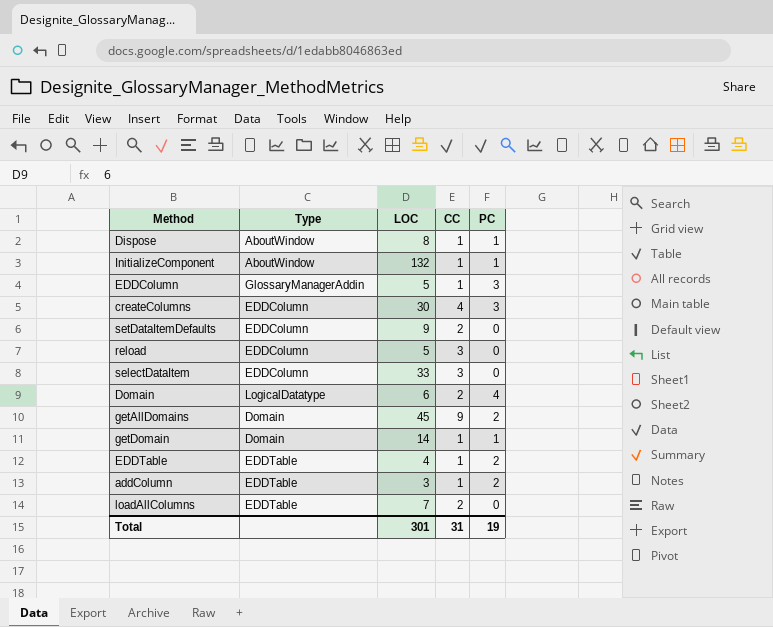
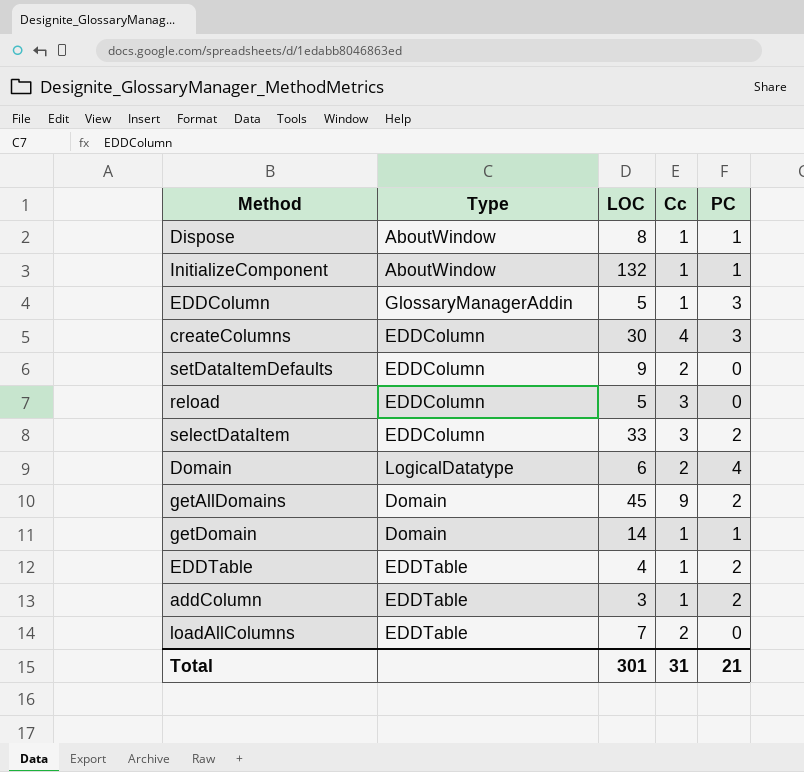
column name: CC -> Cc
selectDataItem | PC: 0 -> 2
Total | PC: 19 -> 21

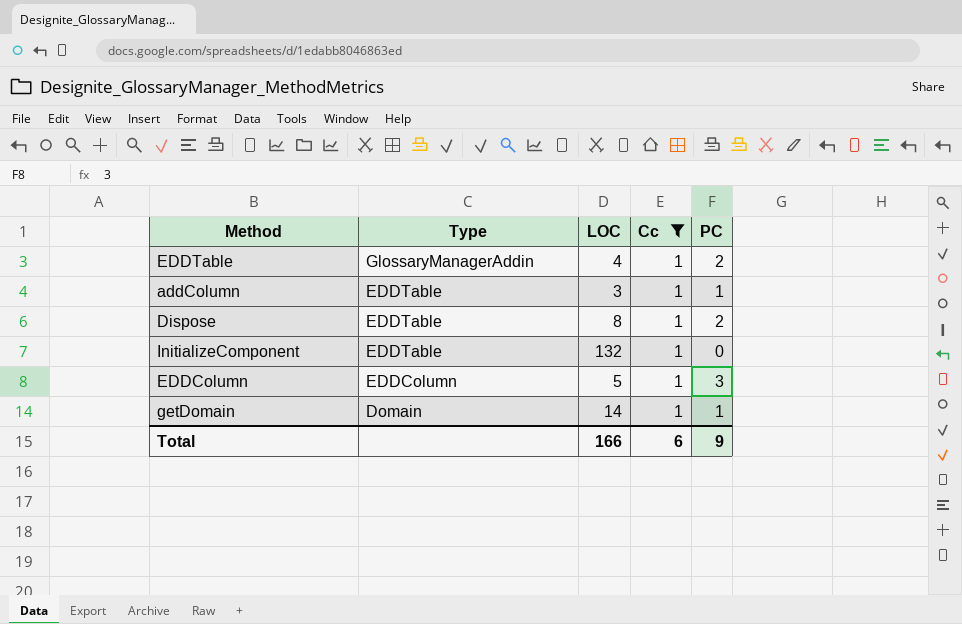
filter: none -> Cc = 1
row order: none -> Type descending
EDDTable | Type: EDDTable -> GlossaryManagerAddin
addColumn | PC: 2 -> 1
Dispose | Type: AboutWindow -> EDDTable
Dispose | PC: 1 -> 2
InitializeComponent | Type: AboutWindow -> EDDTable
InitializeComponent | PC: 1 -> 0
EDDColumn | Type: GlossaryManagerAddin -> EDDColumn
Total | LOC: 301 -> 166
Total | Cc: 31 -> 6
Total | PC: 21 -> 9

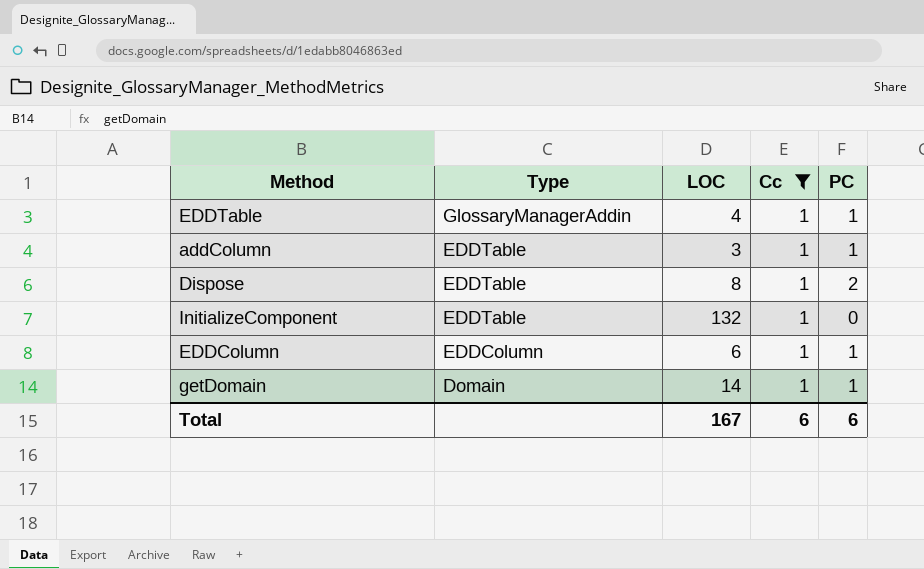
EDDTable | PC: 2 -> 1
EDDColumn | LOC: 5 -> 6
EDDColumn | PC: 3 -> 1
Total | LOC: 166 -> 167
Total | PC: 9 -> 6

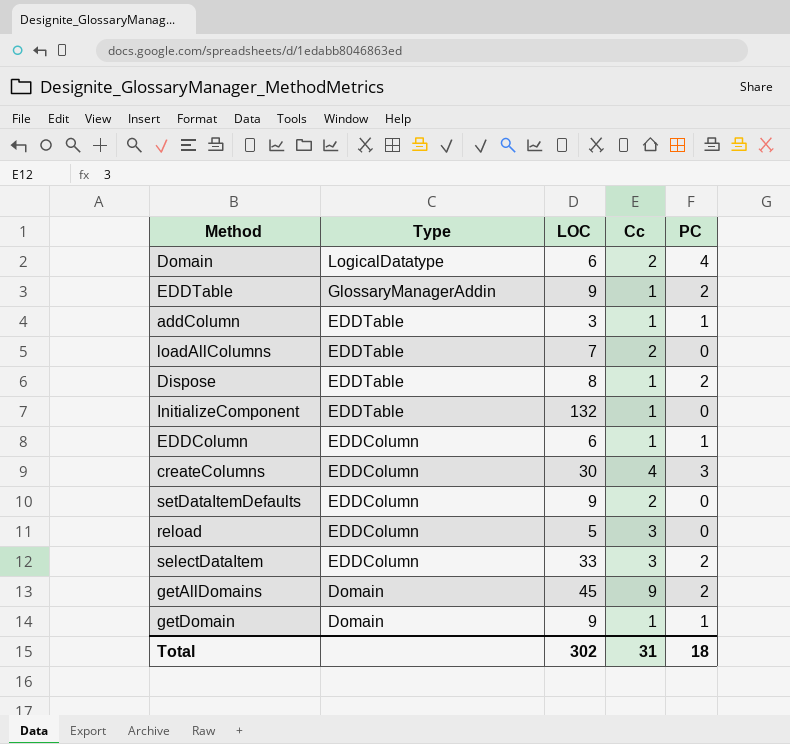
filter: Cc = 1 -> none
EDDTable | LOC: 4 -> 9
EDDTable | PC: 1 -> 2
getDomain | LOC: 14 -> 9
Total | LOC: 167 -> 302
Total | Cc: 6 -> 31
Total | PC: 6 -> 18

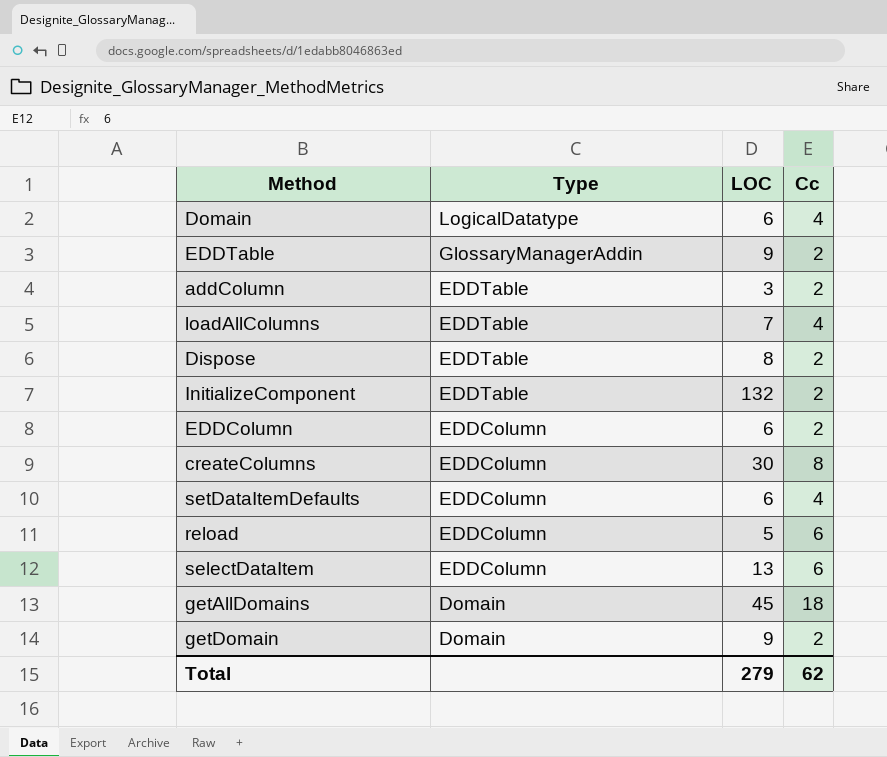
column PC | position: 5 -> none
Domain | Cc: 2 -> 4
EDDTable | Cc: 1 -> 2
addColumn | Cc: 1 -> 2
loadAllColumns | Cc: 2 -> 4
Dispose | Cc: 1 -> 2
InitializeComponent | Cc: 1 -> 2
EDDColumn | Cc: 1 -> 2
createColumns | Cc: 4 -> 8
setDataItemDefaults | LOC: 9 -> 6
setDataItemDefaults | Cc: 2 -> 4
reload | Cc: 3 -> 6
selectDataItem | LOC: 33 -> 13
selectDataItem | Cc: 3 -> 6
getAllDomains | Cc: 9 -> 18
getDomain | Cc: 1 -> 2
Total | LOC: 302 -> 279
Total | Cc: 31 -> 62

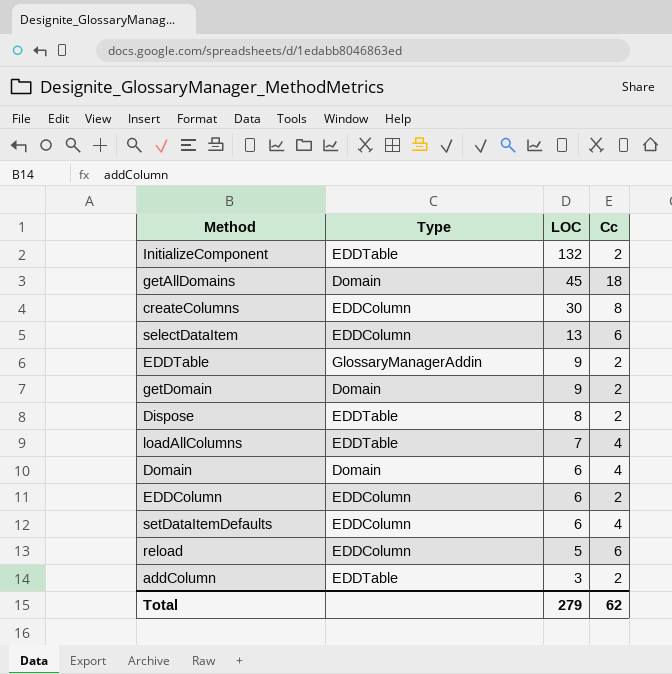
row order: Type descending -> LOC descending
Domain | Type: LogicalDatatype -> Domain

